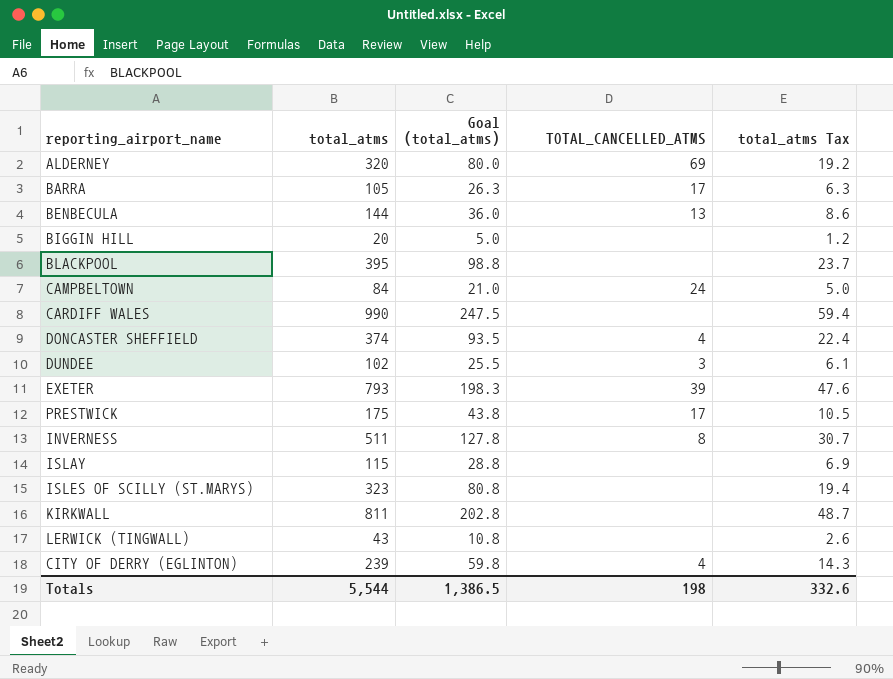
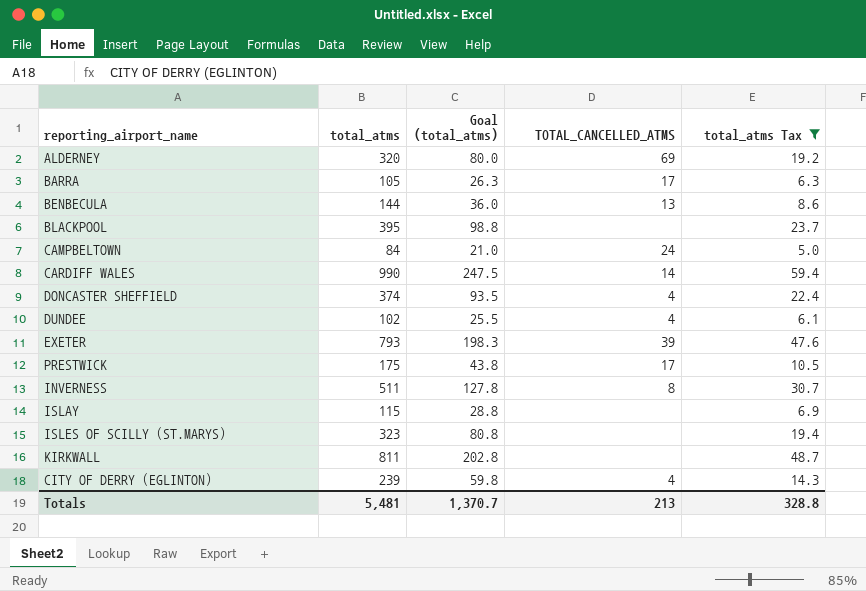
filter: none -> total_atms Tax >= 5.0
CARDIFF WALES | TOTAL_CANCELLED_ATMS: none -> 14
DUNDEE | TOTAL_CANCELLED_ATMS: 3 -> 4
Totals | total_atms: 5,544 -> 5,481
Totals | Goal (total_atms): 1,386.5 -> 1,370.7
Totals | TOTAL_CANCELLED_ATMS: 198 -> 213
Totals | total_atms Tax: 332.6 -> 328.8

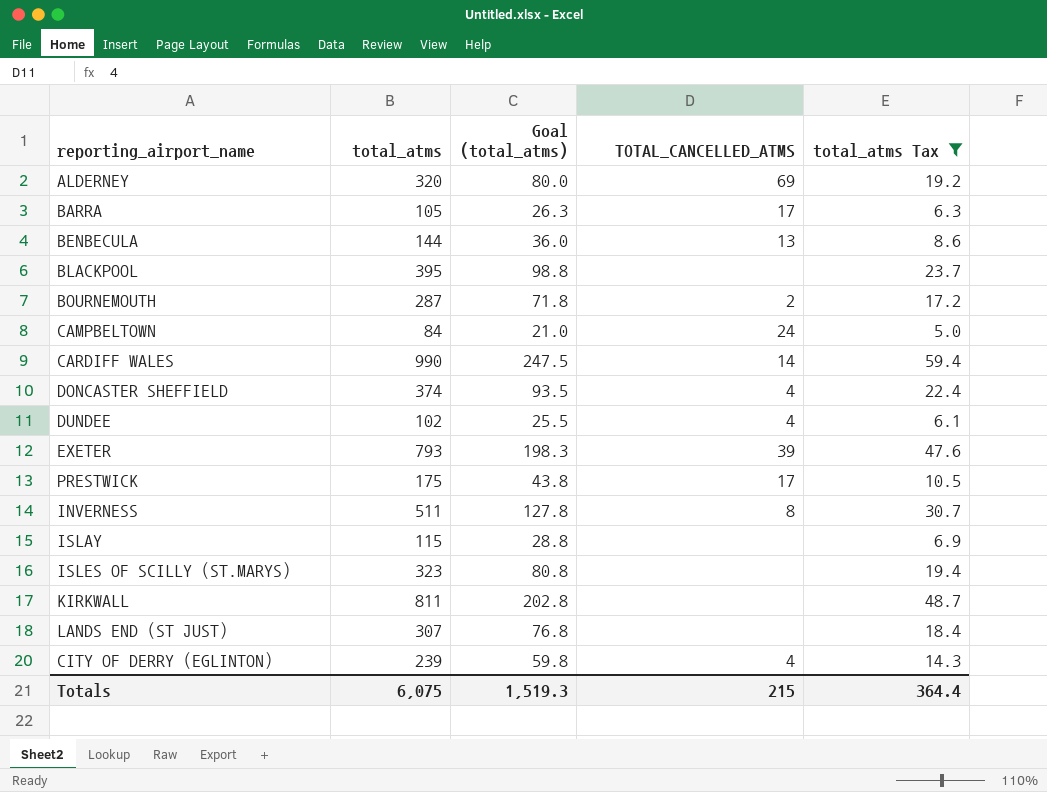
row BOURNEMOUTH: none -> 287 | 71.8 | 2 | 17.2
row LANDS END (ST JUST): none -> 307 | 76.8 | none | 18.4
Totals | total_atms: 5,481 -> 6,075
Totals | Goal (total_atms): 1,370.7 -> 1,519.3
Totals | TOTAL_CANCELLED_ATMS: 213 -> 215
Totals | total_atms Tax: 328.8 -> 364.4

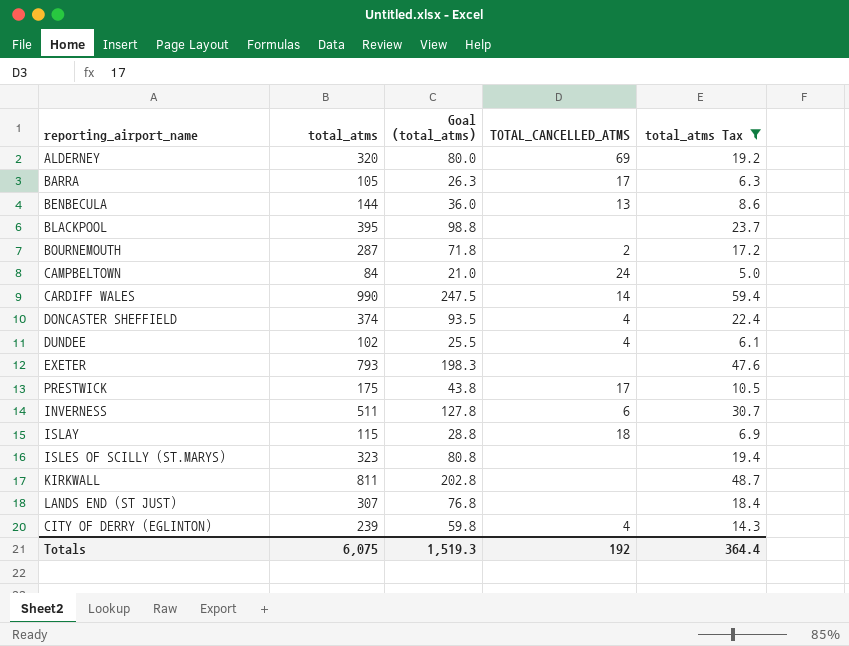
EXETER | TOTAL_CANCELLED_ATMS: 39 -> none
INVERNESS | TOTAL_CANCELLED_ATMS: 8 -> 6
ISLAY | TOTAL_CANCELLED_ATMS: none -> 18
Totals | TOTAL_CANCELLED_ATMS: 215 -> 192

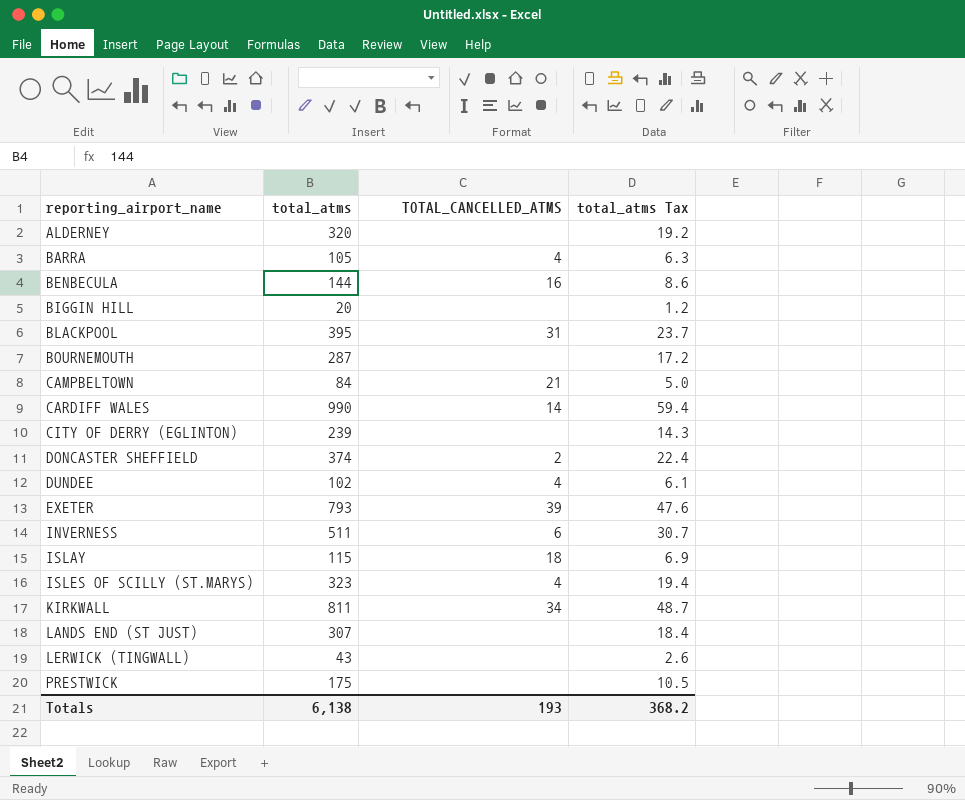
filter: total_atms Tax >= 5.0 -> none
row order: none -> reporting_airport_name ascending
column Goal (total_atms) | formula: [total_atms] * 0.25 -> none
ALDERNEY | TOTAL_CANCELLED_ATMS: 69 -> none
BARRA | TOTAL_CANCELLED_ATMS: 17 -> 4
BENBECULA | TOTAL_CANCELLED_ATMS: 13 -> 16
BLACKPOOL | TOTAL_CANCELLED_ATMS: none -> 31
BOURNEMOUTH | TOTAL_CANCELLED_ATMS: 2 -> none
CAMPBELTOWN | TOTAL_CANCELLED_ATMS: 24 -> 21
CITY OF DERRY (EGLINTON) | TOTAL_CANCELLED_ATMS: 4 -> none
DONCASTER SHEFFIELD | TOTAL_CANCELLED_ATMS: 4 -> 2
EXETER | TOTAL_CANCELLED_ATMS: none -> 39
ISLES OF SCILLY (ST.MARYS) | TOTAL_CANCELLED_ATMS: none -> 4
KIRKWALL | TOTAL_CANCELLED_ATMS: none -> 34
PRESTWICK | TOTAL_CANCELLED_ATMS: 17 -> none
Totals | total_atms: 6,075 -> 6,138
Totals | TOTAL_CANCELLED_ATMS: 192 -> 193
Totals | total_atms Tax: 364.4 -> 368.2

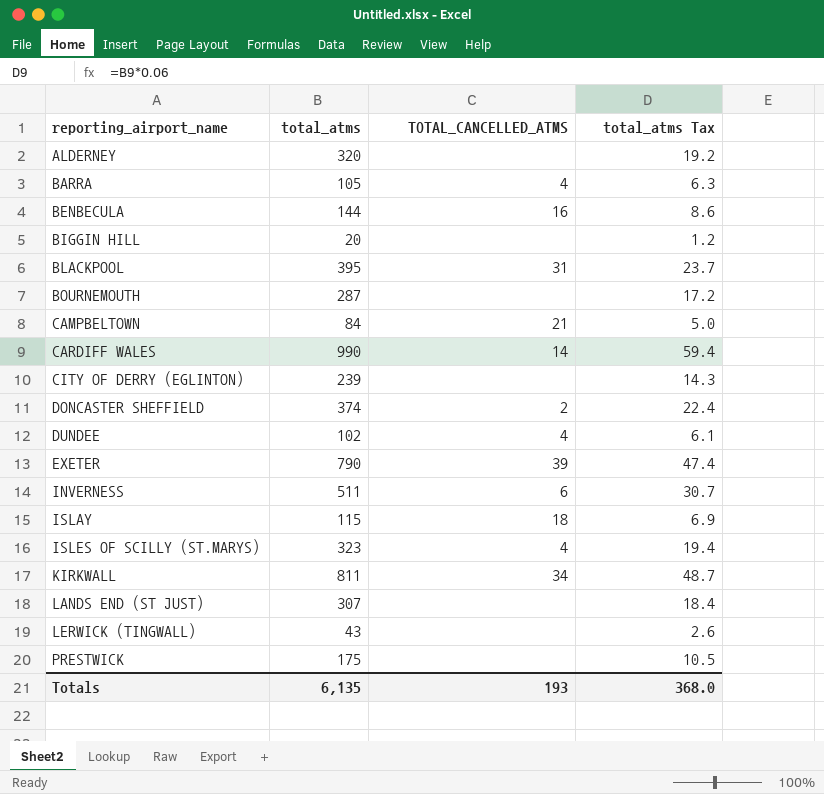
EXETER | total_atms: 793 -> 790
EXETER | total_atms Tax: 47.6 -> 47.4
Totals | total_atms: 6,138 -> 6,135
Totals | total_atms Tax: 368.2 -> 368.0

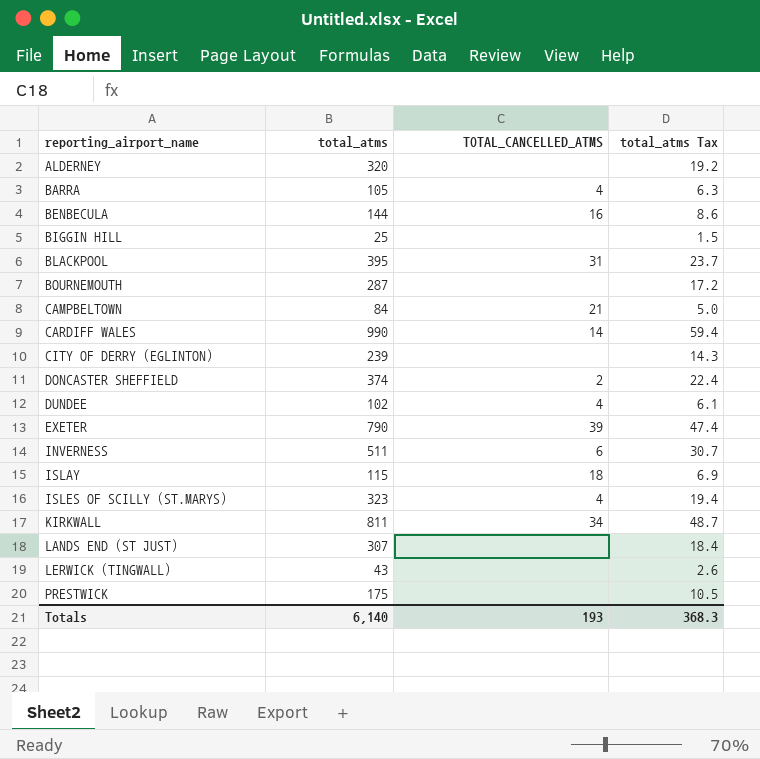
BIGGIN HILL | total_atms: 20 -> 25
BIGGIN HILL | total_atms Tax: 1.2 -> 1.5
Totals | total_atms: 6,135 -> 6,140
Totals | total_atms Tax: 368.0 -> 368.3

